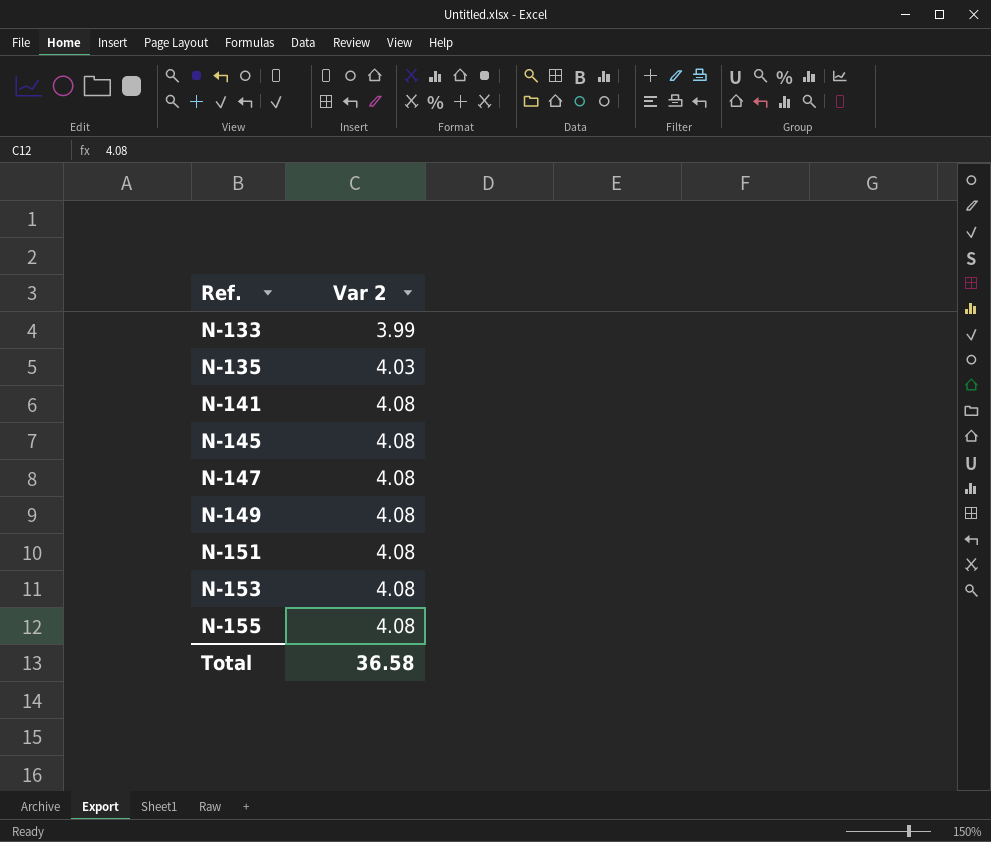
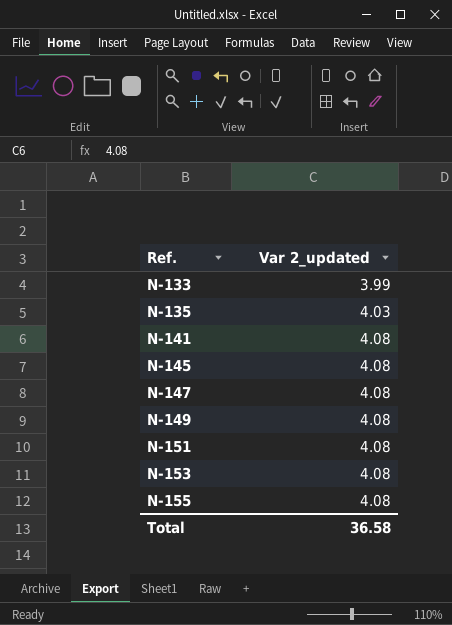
column name: Var 2 -> Var 2_updated

